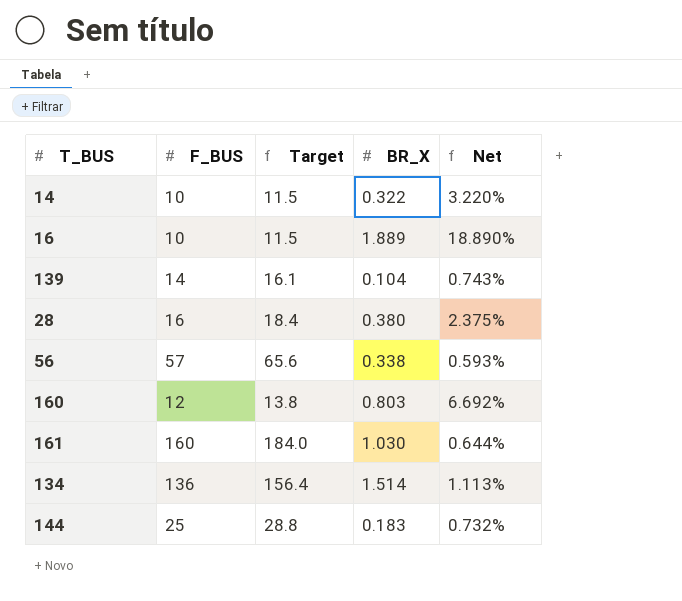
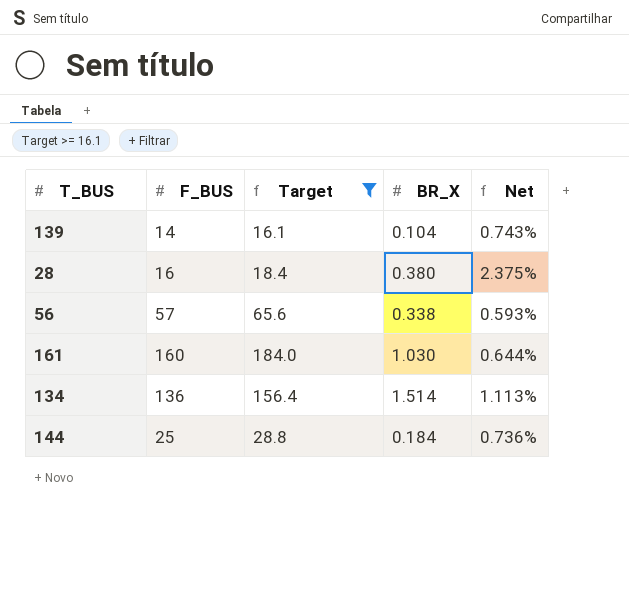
filter: none -> Target >= 16.1
144 | BR_X: 0.183 -> 0.184
144 | Net: 0.732% -> 0.736%

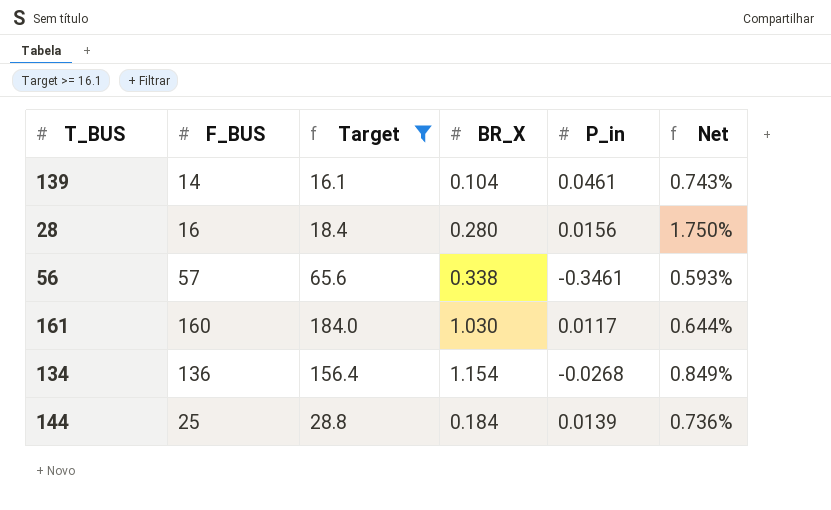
column P_in | position: none -> 5
28 | BR_X: 0.380 -> 0.280
28 | Net: 2.375% -> 1.750%
134 | BR_X: 1.514 -> 1.154
134 | Net: 1.113% -> 0.849%

